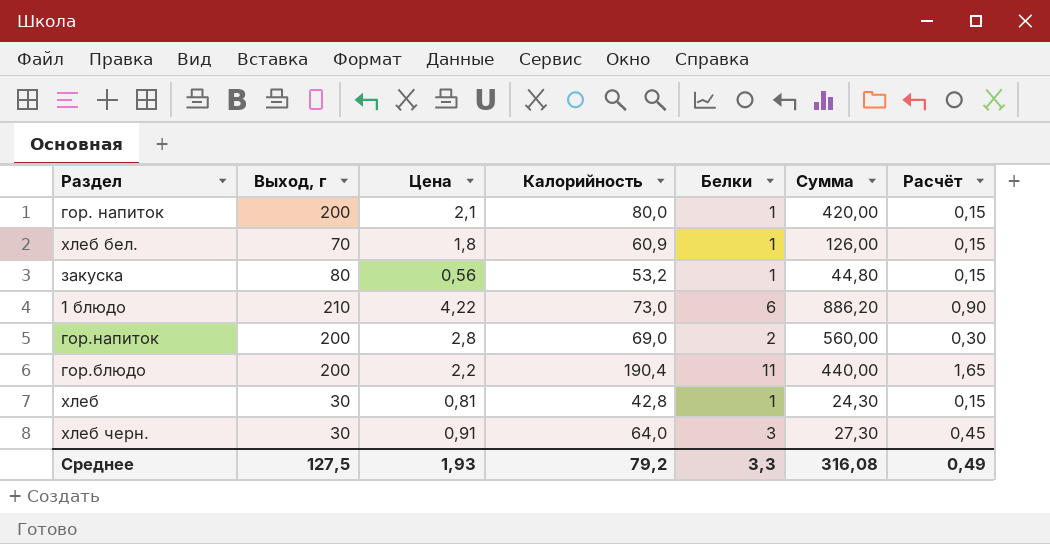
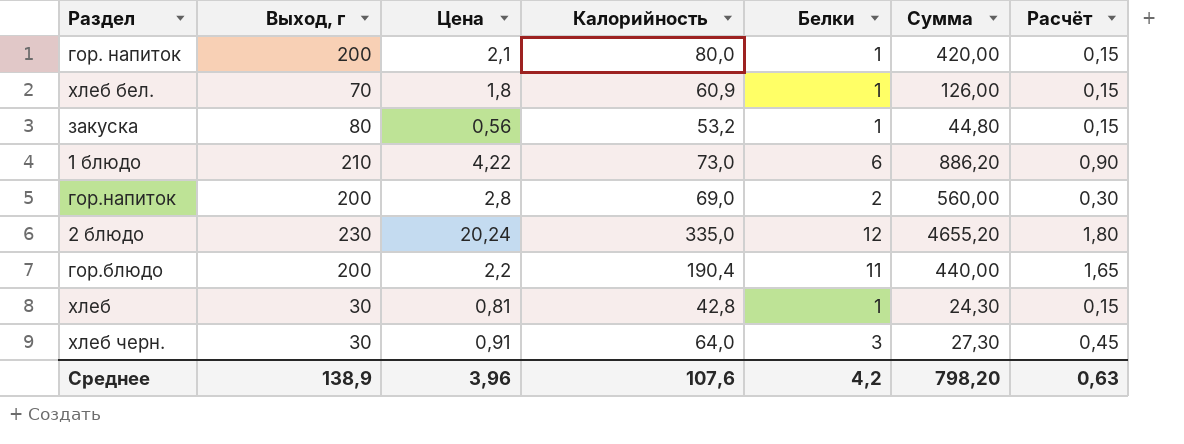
row 2 блюдо: none -> 230 | 20,24 | 335,0 | 12 | 4655,20 | 1,80
Среднее | Выход, г: 127,5 -> 138,9
Среднее | Цена: 1,93 -> 3,96
Среднее | Калорийность: 79,2 -> 107,6
Среднее | Белки: 3,3 -> 4,2
Среднее | Сумма: 316,08 -> 798,20
Среднее | Расчёт: 0,49 -> 0,63

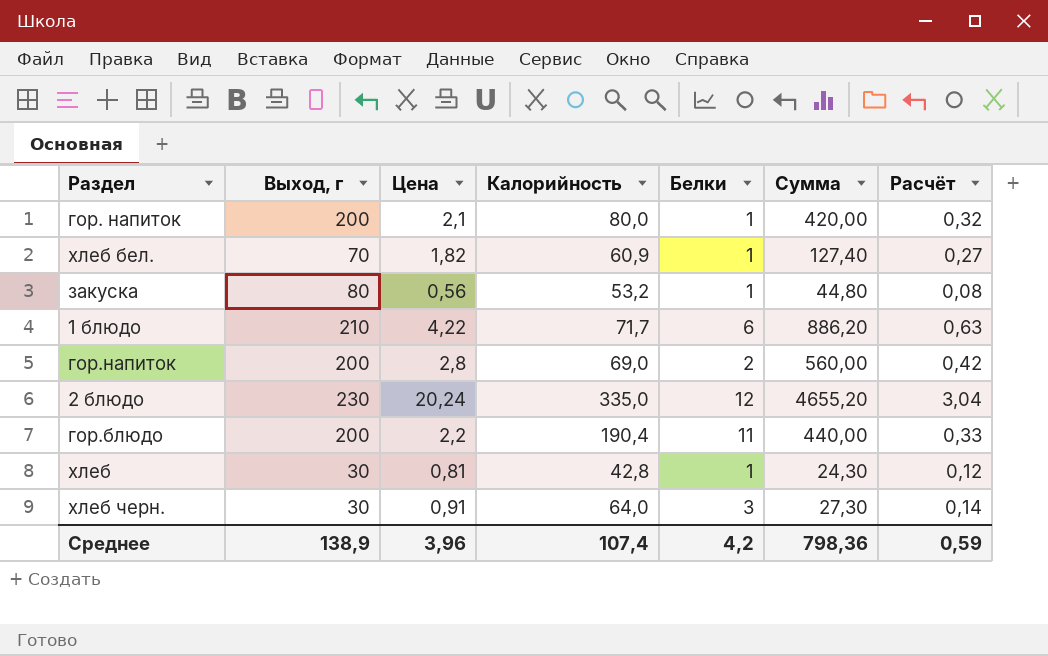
column Расчёт | formula: [Белки] * 0,15 -> [Цена] * 0,15
хлеб бел. | Цена: 1,8 -> 1,82
хлеб бел. | Сумма: 126,00 -> 127,40
1 блюдо | Калорийность: 73,0 -> 71,7
Среднее | Калорийность: 107,6 -> 107,4
Среднее | Сумма: 798,20 -> 798,36
Среднее | Расчёт: 0,63 -> 0,59

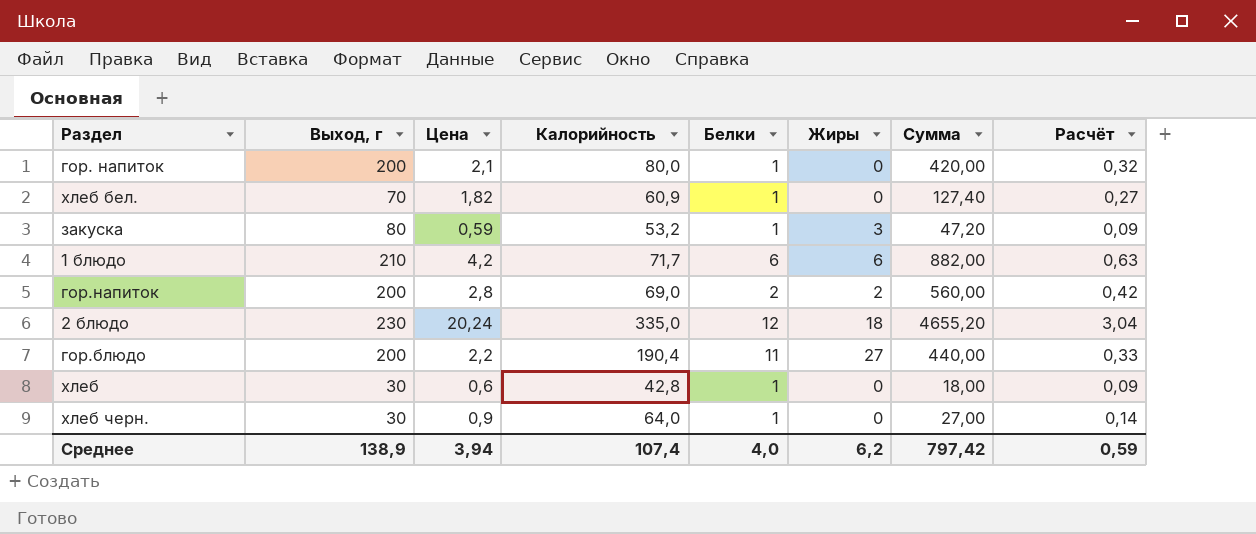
column Жиры | position: none -> 6
закуска | Цена: 0,56 -> 0,59
закуска | Сумма: 44,80 -> 47,20
закуска | Расчёт: 0,08 -> 0,09
1 блюдо | Цена: 4,22 -> 4,2
1 блюдо | Сумма: 886,20 -> 882,00
хлеб | Цена: 0,81 -> 0,6
хлеб | Сумма: 24,30 -> 18,00
хлеб | Расчёт: 0,12 -> 0,09
хлеб черн. | Цена: 0,91 -> 0,9
хлеб черн. | Белки: 3 -> 1
хлеб черн. | Сумма: 27,30 -> 27,00
Среднее | Цена: 3,96 -> 3,94
Среднее | Белки: 4,2 -> 4,0
Среднее | Сумма: 798,36 -> 797,42

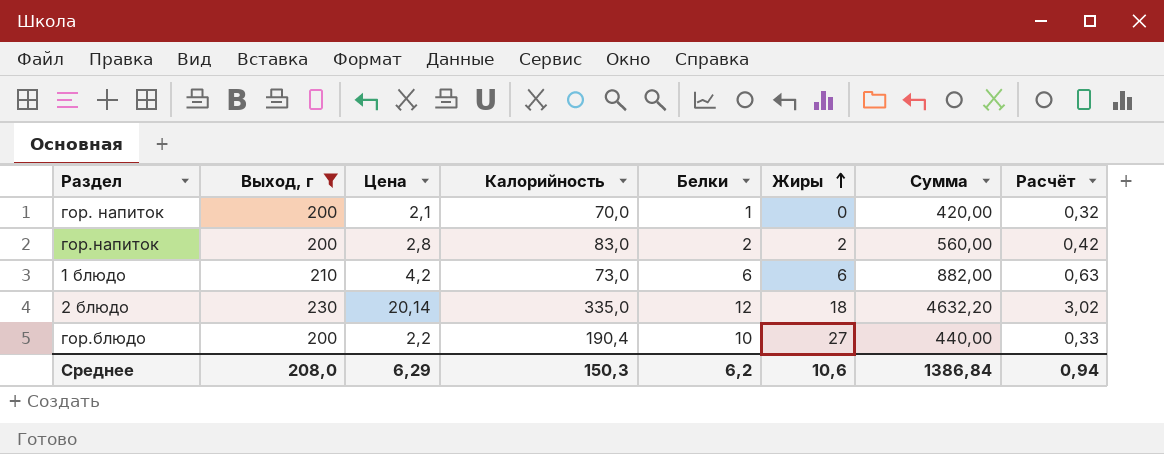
filter: none -> Выход, г >= 200
row order: none -> Жиры ascending
гор. напиток | Калорийность: 80,0 -> 70,0
гор.напиток | Калорийность: 69,0 -> 83,0
1 блюдо | Калорийность: 71,7 -> 73,0
2 блюдо | Цена: 20,24 -> 20,14
2 блюдо | Сумма: 4655,20 -> 4632,20
2 блюдо | Расчёт: 3,04 -> 3,02
гор.блюдо | Белки: 11 -> 10
Среднее | Выход, г: 138,9 -> 208,0
Среднее | Цена: 3,94 -> 6,29
Среднее | Калорийность: 107,4 -> 150,3
Среднее | Белки: 4,0 -> 6,2
Среднее | Жиры: 6,2 -> 10,6
Среднее | Сумма: 797,42 -> 1386,84
Среднее | Расчёт: 0,59 -> 0,94

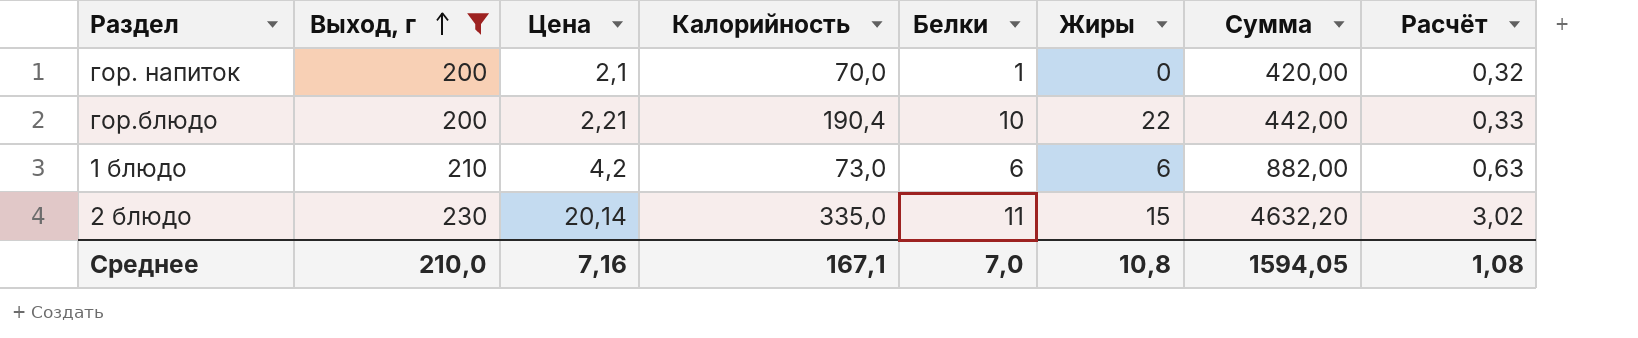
row order: Жиры ascending -> Выход, г ascending
row гор.напиток: 200 | 2,8 | 83,0 | 2 | 2 | 560,00 | 0,42 -> none
гор.блюдо | Цена: 2,2 -> 2,21
гор.блюдо | Жиры: 27 -> 22
гор.блюдо | Сумма: 440,00 -> 442,00
2 блюдо | Белки: 12 -> 11
2 блюдо | Жиры: 18 -> 15
Среднее | Выход, г: 208,0 -> 210,0
Среднее | Цена: 6,29 -> 7,16
Среднее | Калорийность: 150,3 -> 167,1
Среднее | Белки: 6,2 -> 7,0
Среднее | Жиры: 10,6 -> 10,8
Среднее | Сумма: 1386,84 -> 1594,05
Среднее | Расчёт: 0,94 -> 1,08

